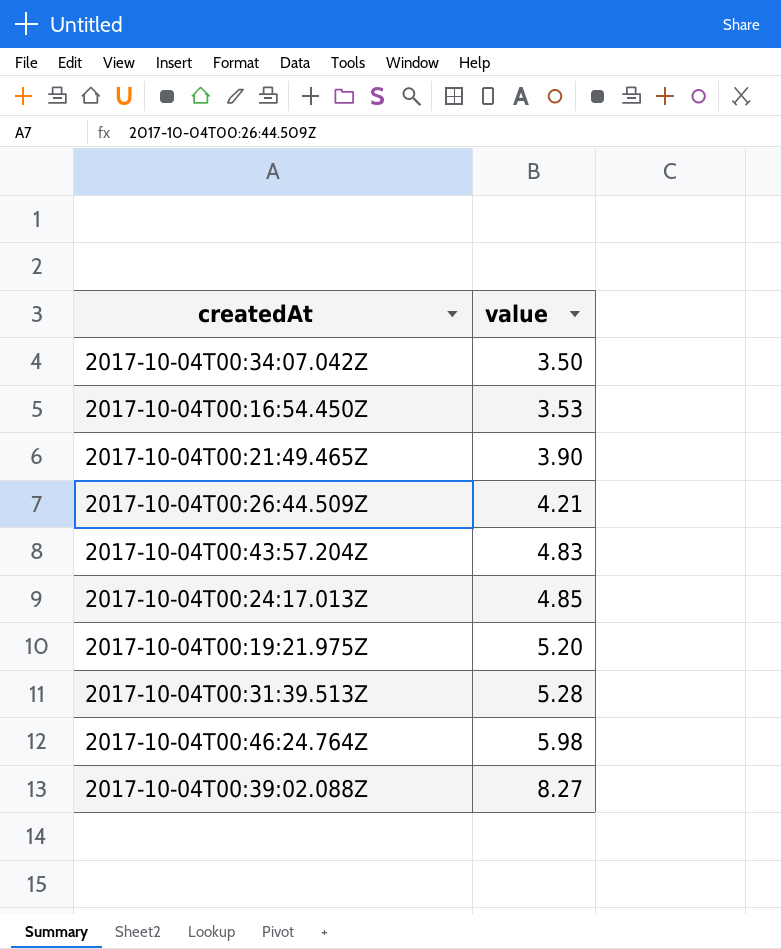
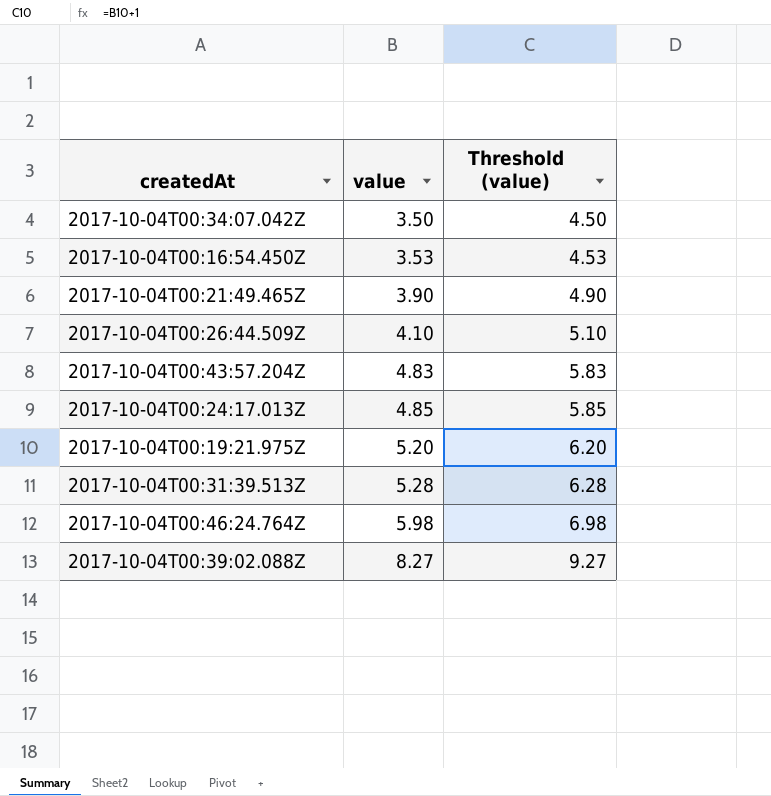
column Threshold (value) | formula: none -> [value] + 1
2017-10-04T00:26:44.509Z | value: 4.21 -> 4.10

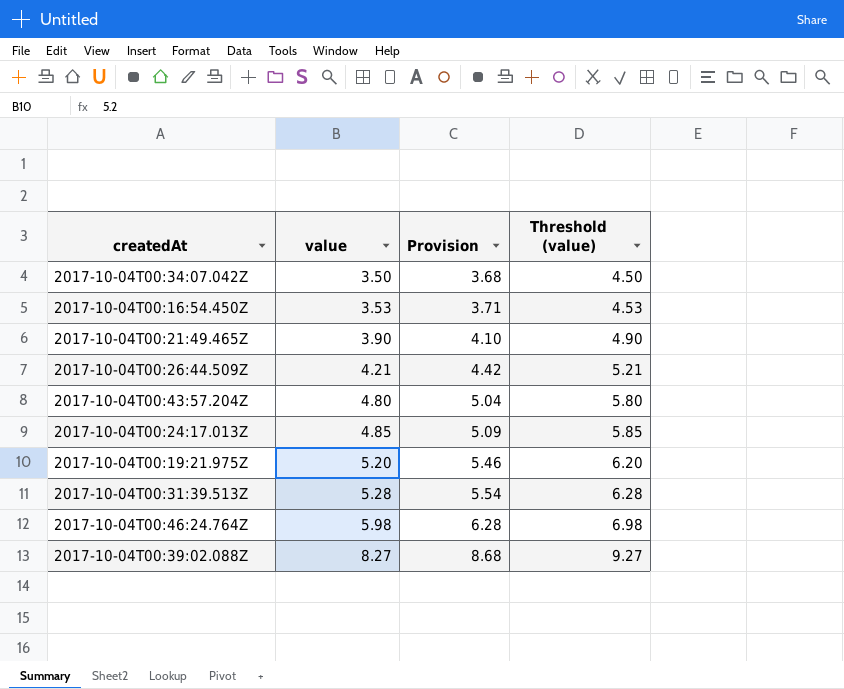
column Provision | formula: none -> [value] * 1.05
2017-10-04T00:26:44.509Z | value: 4.10 -> 4.21
2017-10-04T00:26:44.509Z | Threshold (value): 5.10 -> 5.21
2017-10-04T00:43:57.204Z | value: 4.83 -> 4.80
2017-10-04T00:43:57.204Z | Threshold (value): 5.83 -> 5.80

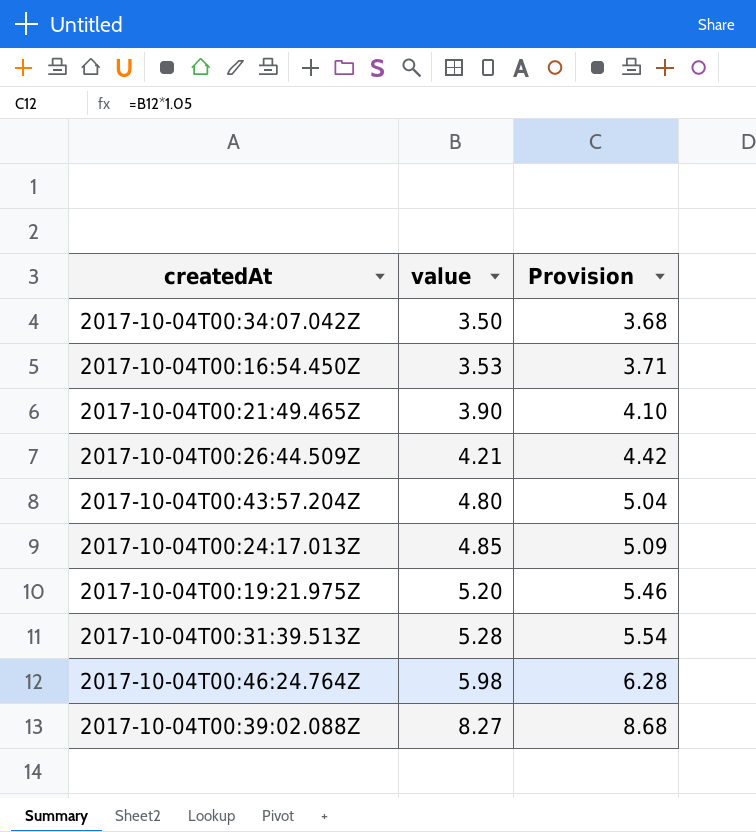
column Threshold (value) | formula: [value] + 1 -> none

